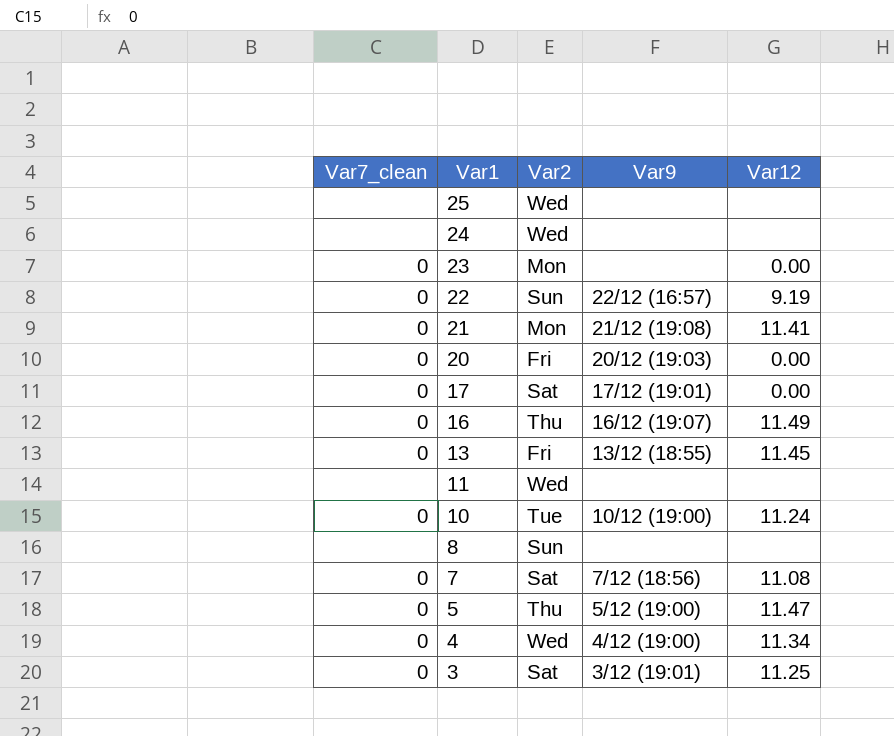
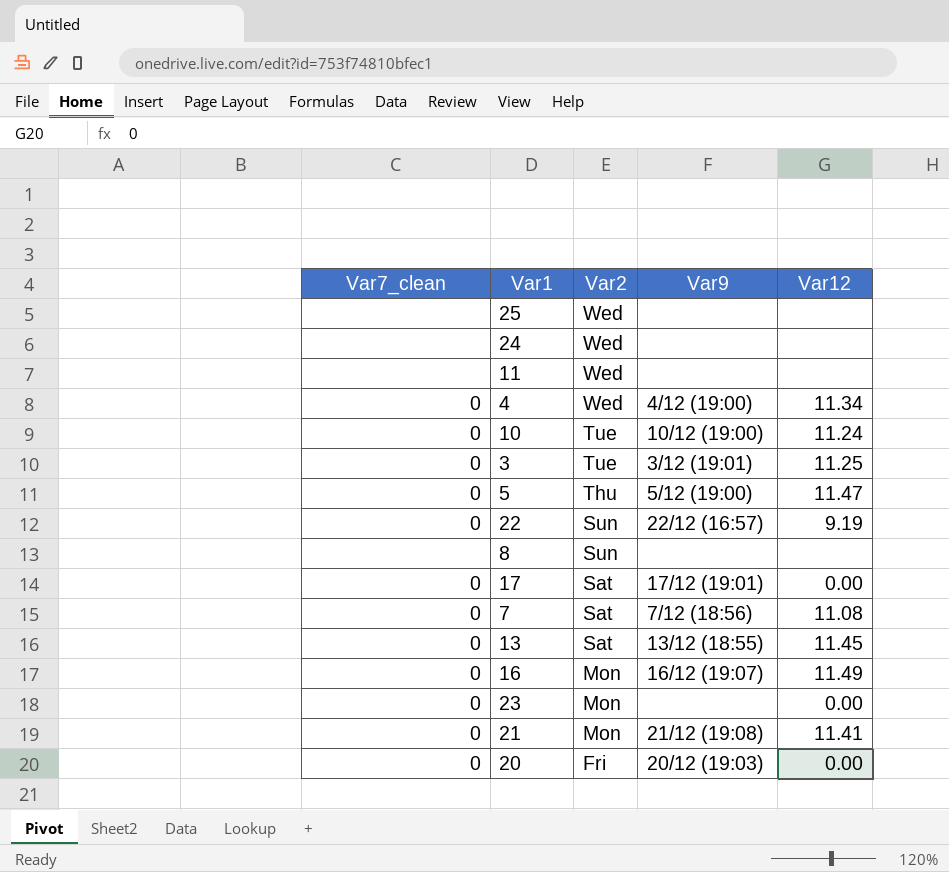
row order: Var1 descending -> Var2 descending
3 | Var2: Sat -> Tue
13 | Var2: Fri -> Sat
16 | Var2: Thu -> Mon

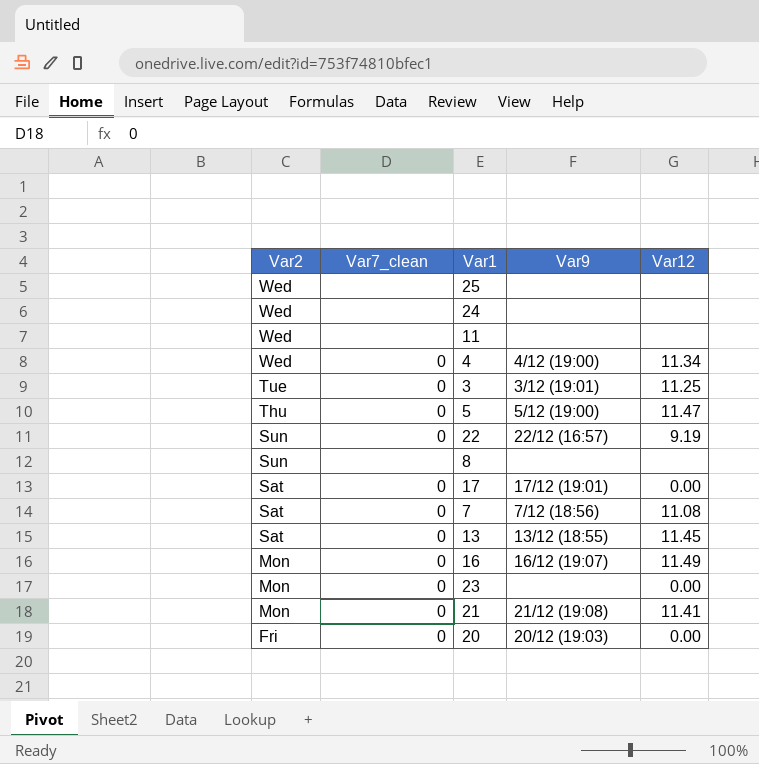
column Var2 | position: 3 -> 1
row 10: 0 | Tue | 10/12 (19:00) | 11.24 -> none

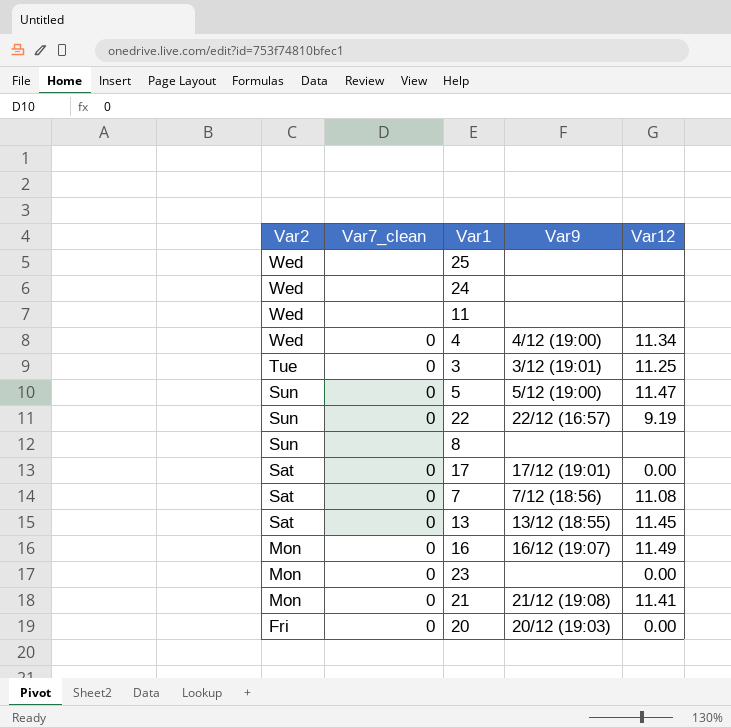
5 | Var2: Thu -> Sun

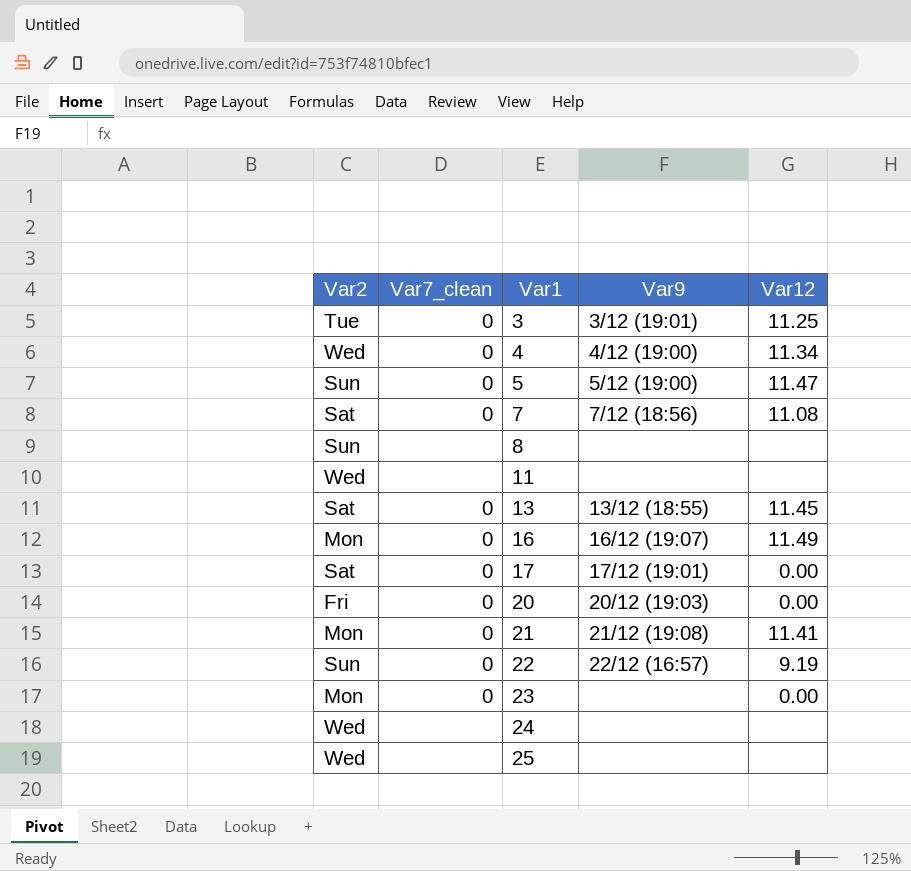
row order: Var2 descending -> Var1 ascending

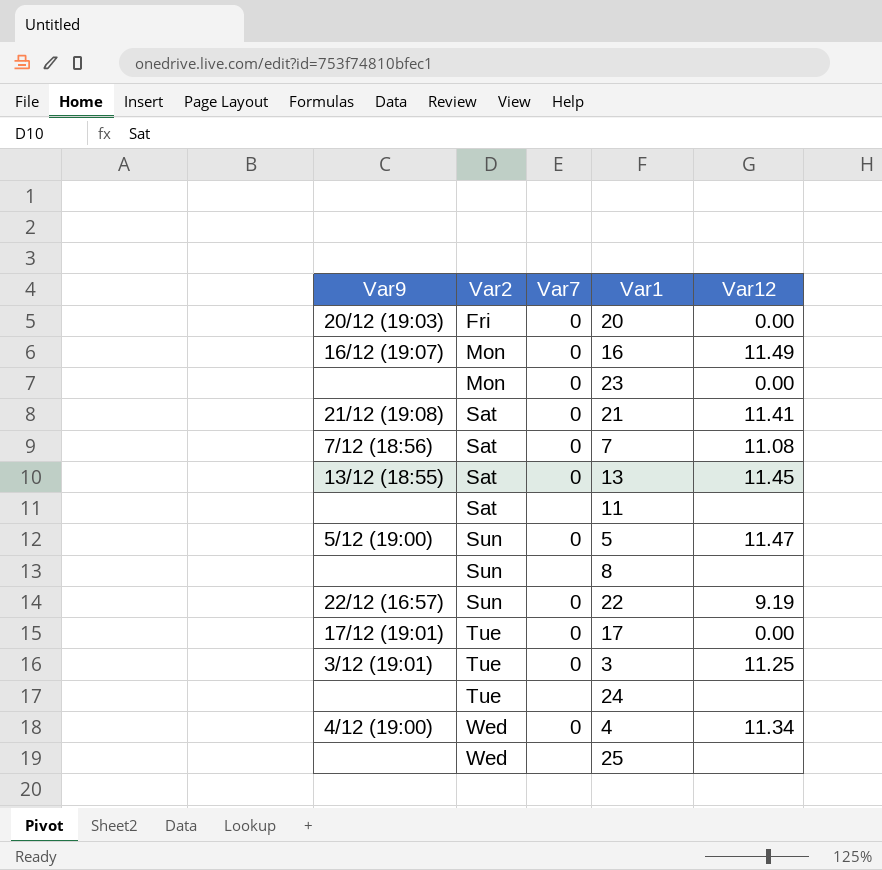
row order: Var1 ascending -> Var2 ascending
column Var9 | position: 4 -> 1
column name: Var7_clean -> Var7
21 | Var2: Mon -> Sat
11 | Var2: Wed -> Sat
17 | Var2: Sat -> Tue
24 | Var2: Wed -> Tue

